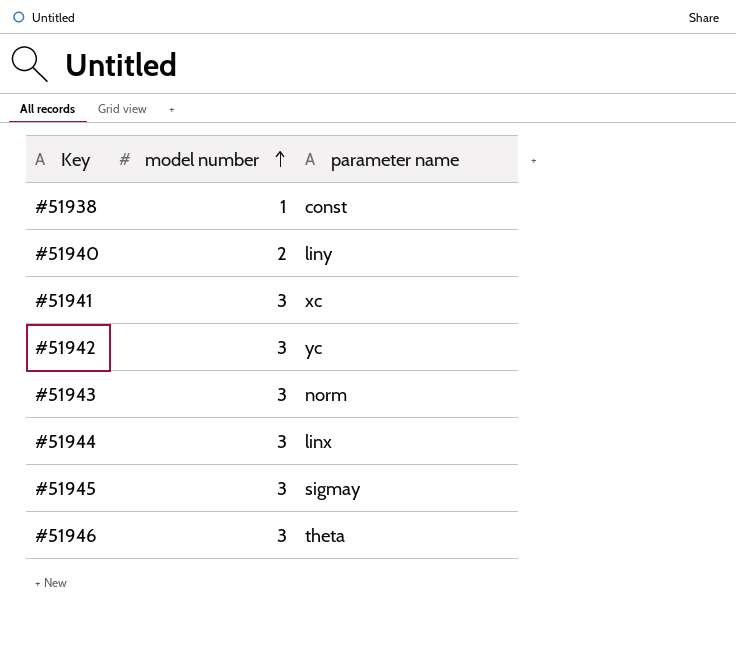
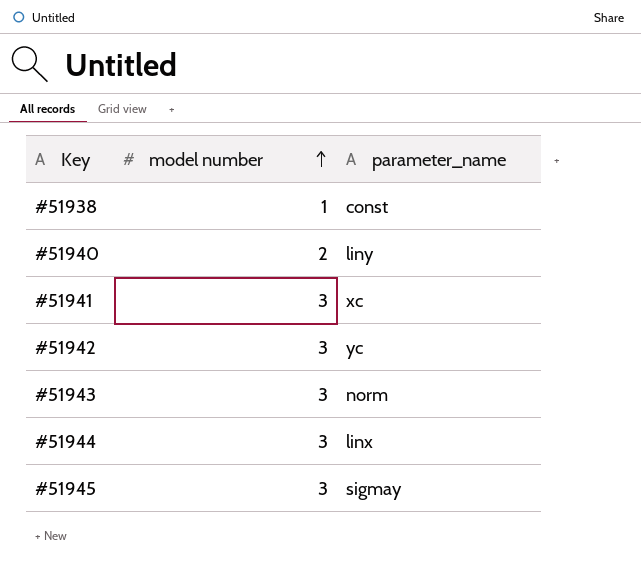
column name: parameter name -> parameter_name
row #51946: 3 | theta -> none

